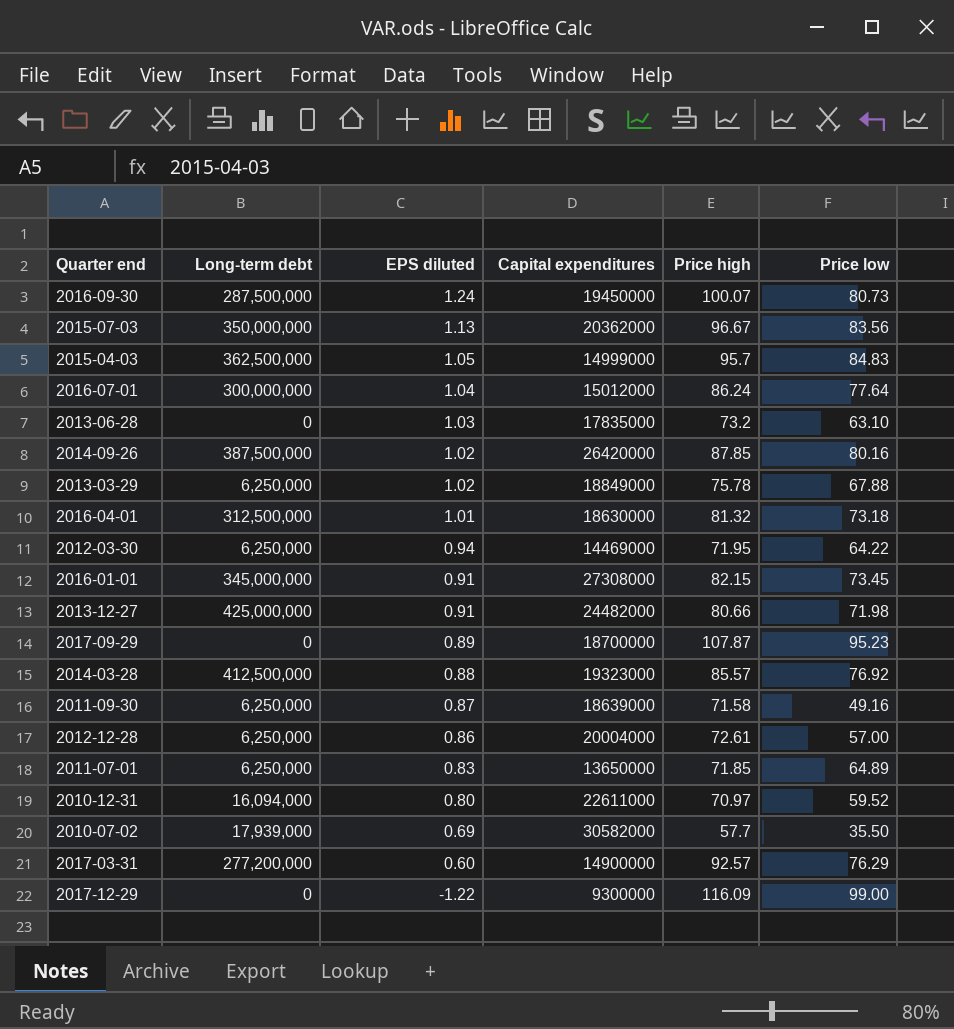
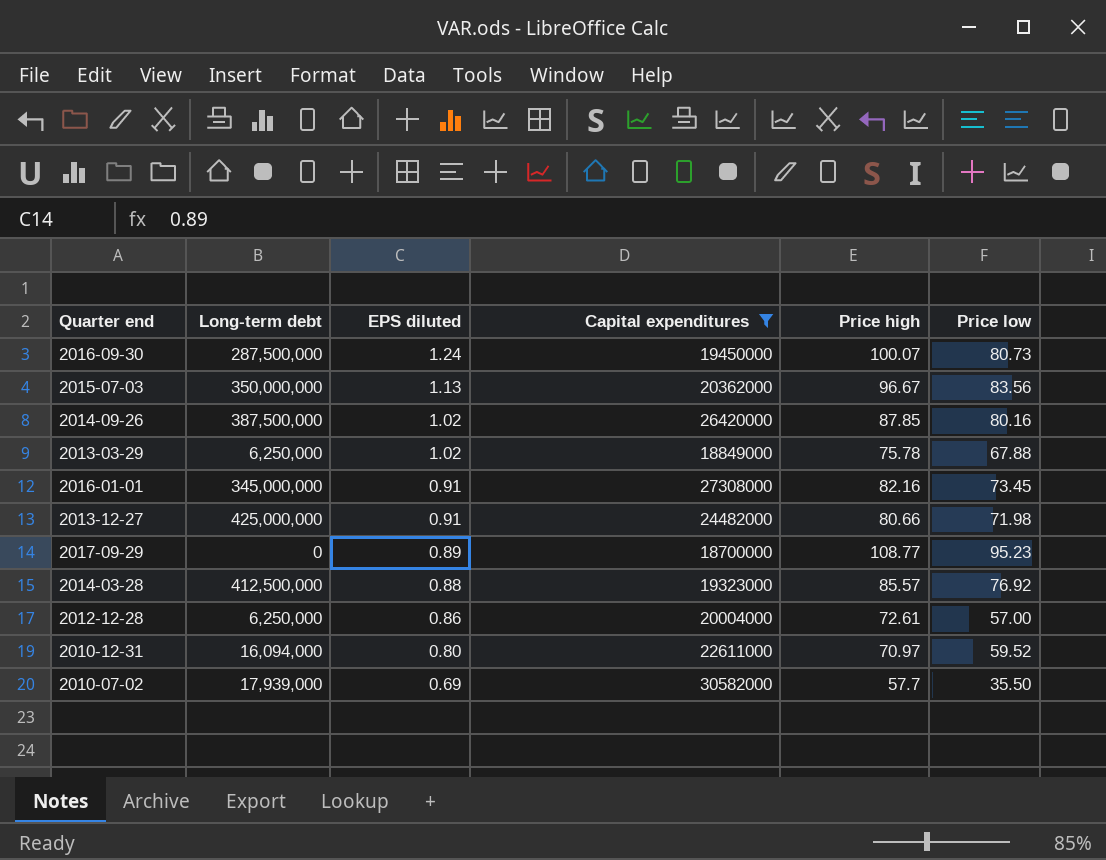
filter: none -> Capital expenditures >= 18700000
2016-01-01 | Price high: 82.15 -> 82.16
2017-09-29 | Price high: 107.87 -> 108.77

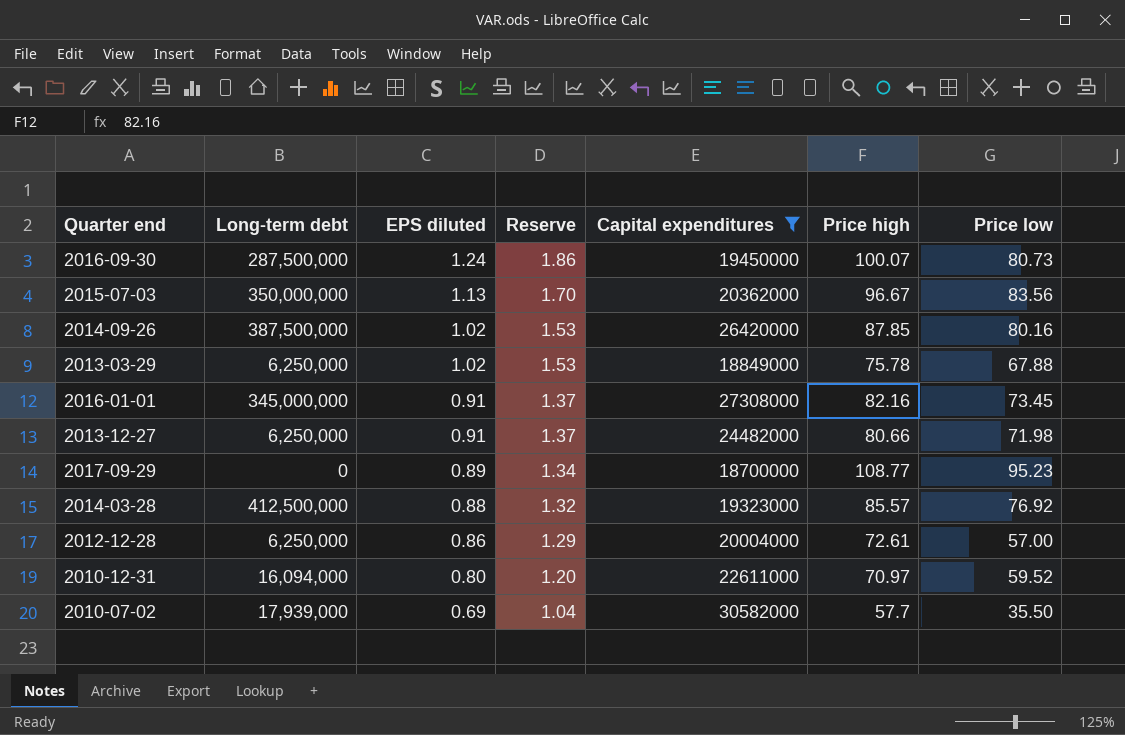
column Reserve | formula: none -> [EPS diluted] * 1.5
2013-12-27 | Long-term debt: 425,000,000 -> 6,250,000

